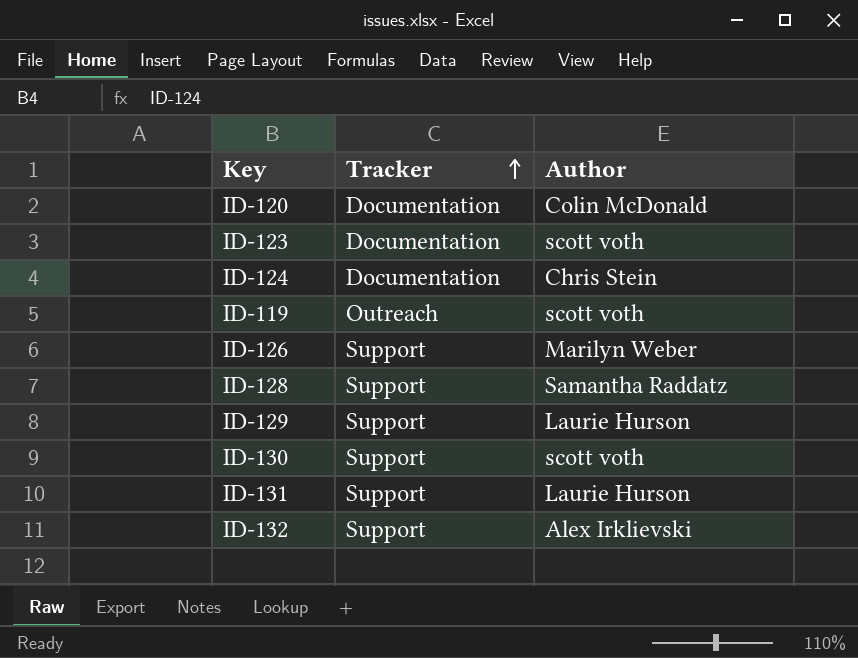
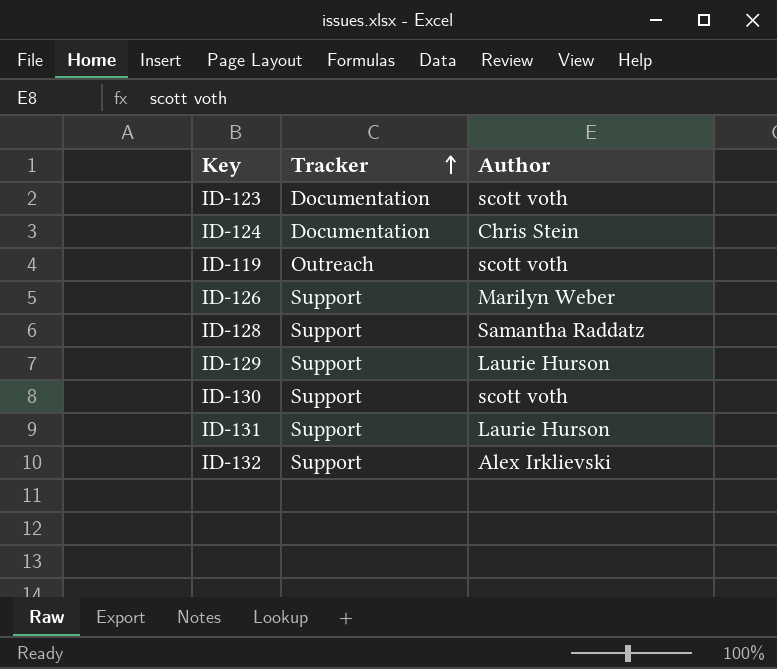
row ID-120: Documentation | Colin McDonald -> none

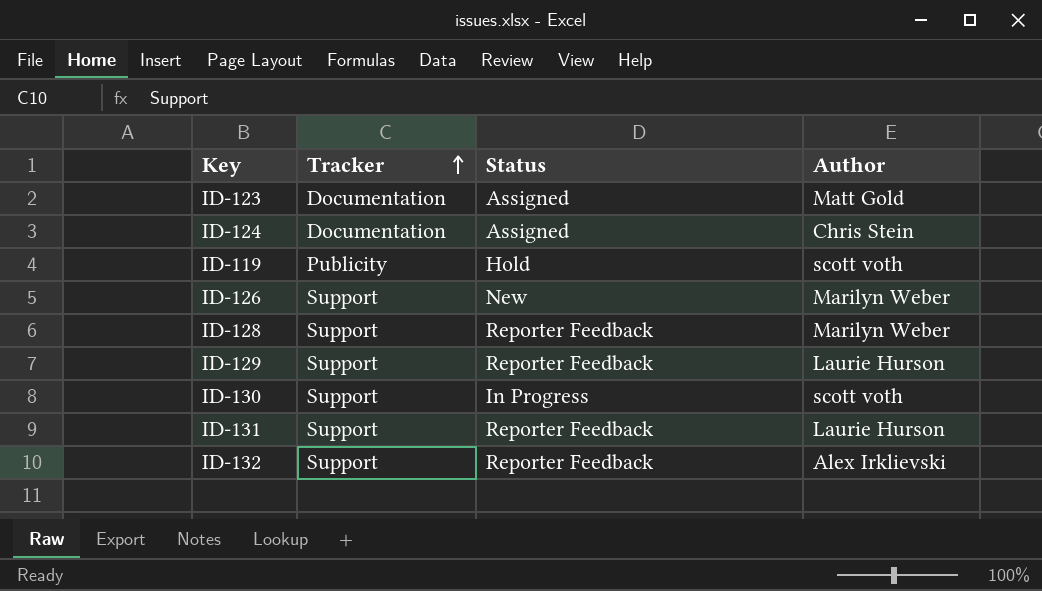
column Status | position: none -> 3
ID-123 | Author: scott voth -> Matt Gold
ID-119 | Tracker: Outreach -> Publicity
ID-128 | Author: Samantha Raddatz -> Marilyn Weber

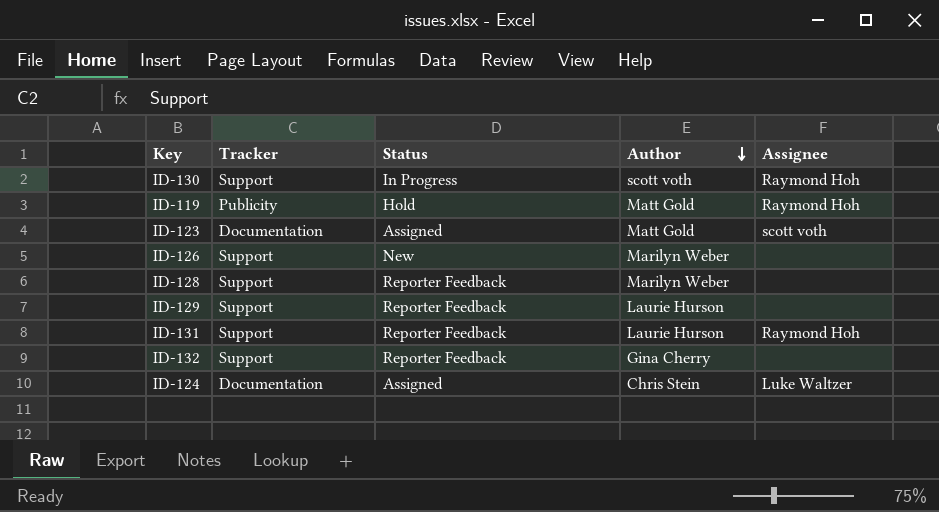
row order: Tracker ascending -> Author descending
column Assignee | position: none -> 5
ID-119 | Author: scott voth -> Matt Gold
ID-132 | Author: Alex Irklievski -> Gina Cherry

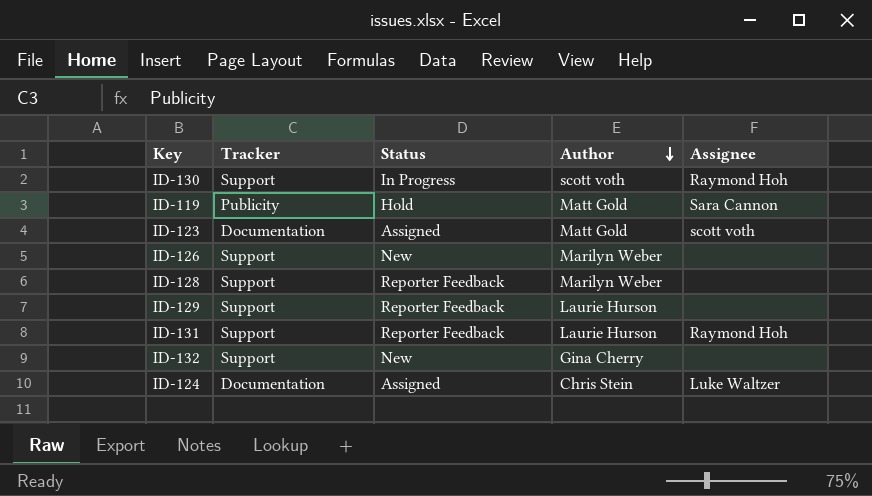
ID-119 | Assignee: Raymond Hoh -> Sara Cannon
ID-132 | Status: Reporter Feedback -> New

